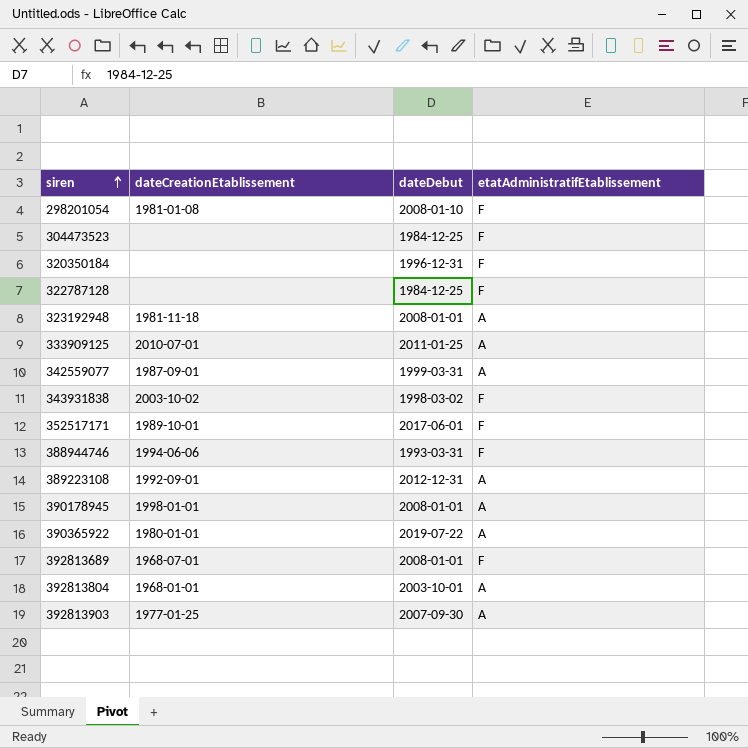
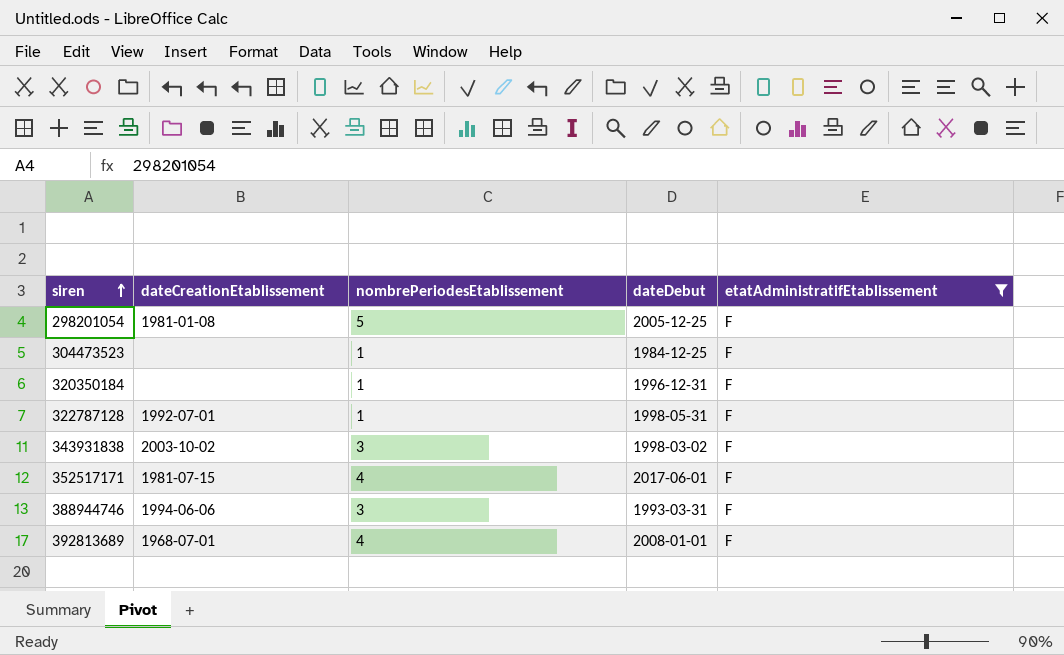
filter: none -> etatAdministratifEtablissement = F
column nombrePeriodesEtablissement | position: none -> 3
298201054 | dateDebut: 2008-01-10 -> 2005-12-25
322787128 | dateCreationEtablissement: none -> 1992-07-01
322787128 | dateDebut: 1984-12-25 -> 1998-05-31
352517171 | dateCreationEtablissement: 1989-10-01 -> 1981-07-15

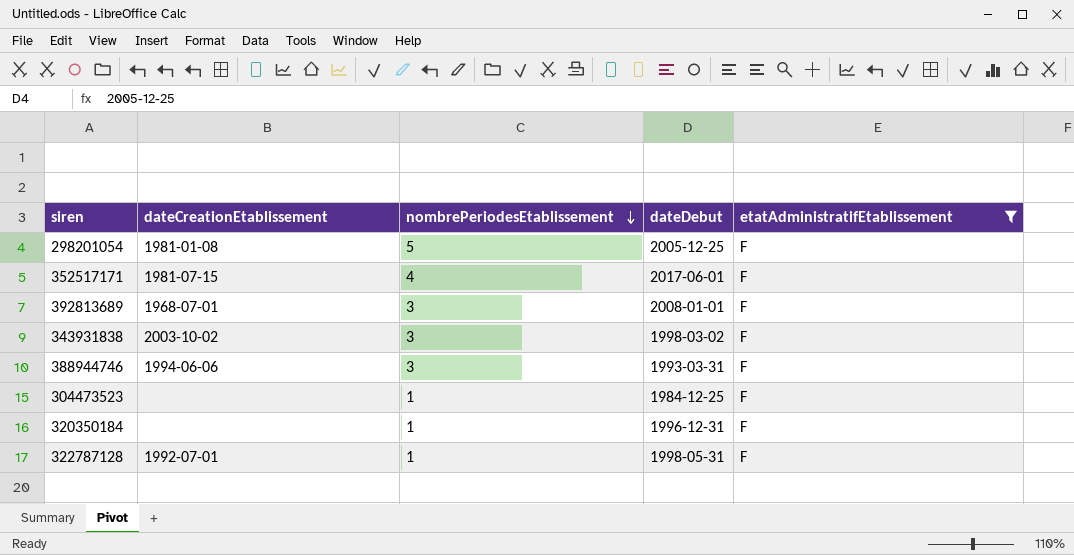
row order: siren ascending -> nombrePeriodesEtablissement descending
392813689 | nombrePeriodesEtablissement: 4 -> 3

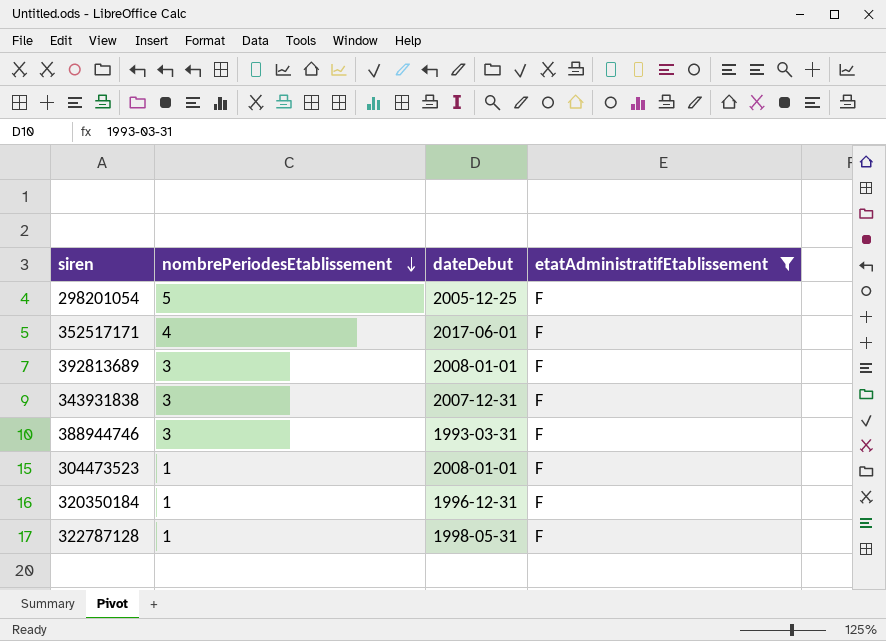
column dateCreationEtablissement | position: 2 -> none
343931838 | dateDebut: 1998-03-02 -> 2007-12-31
304473523 | dateDebut: 1984-12-25 -> 2008-01-01

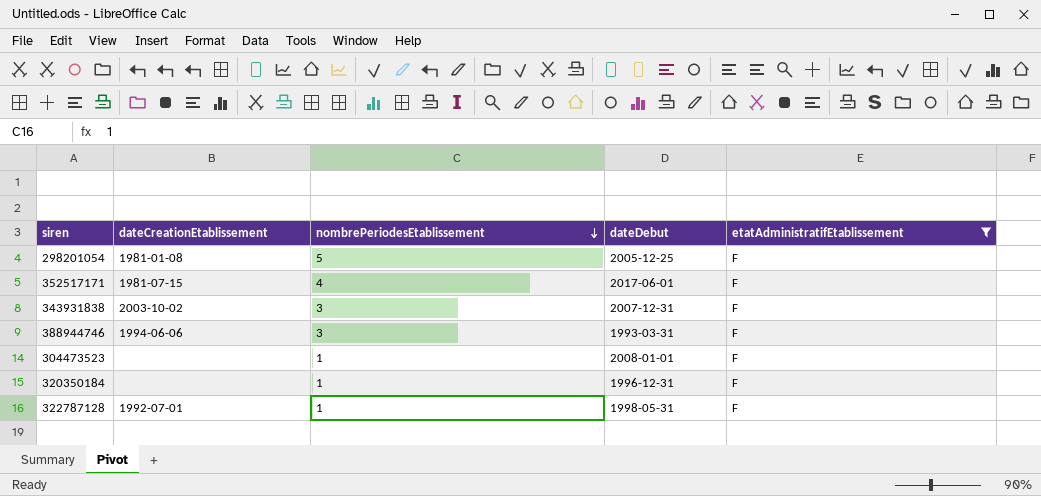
column dateCreationEtablissement | position: none -> 2
row 392813689: 3 | 2008-01-01 | F -> none

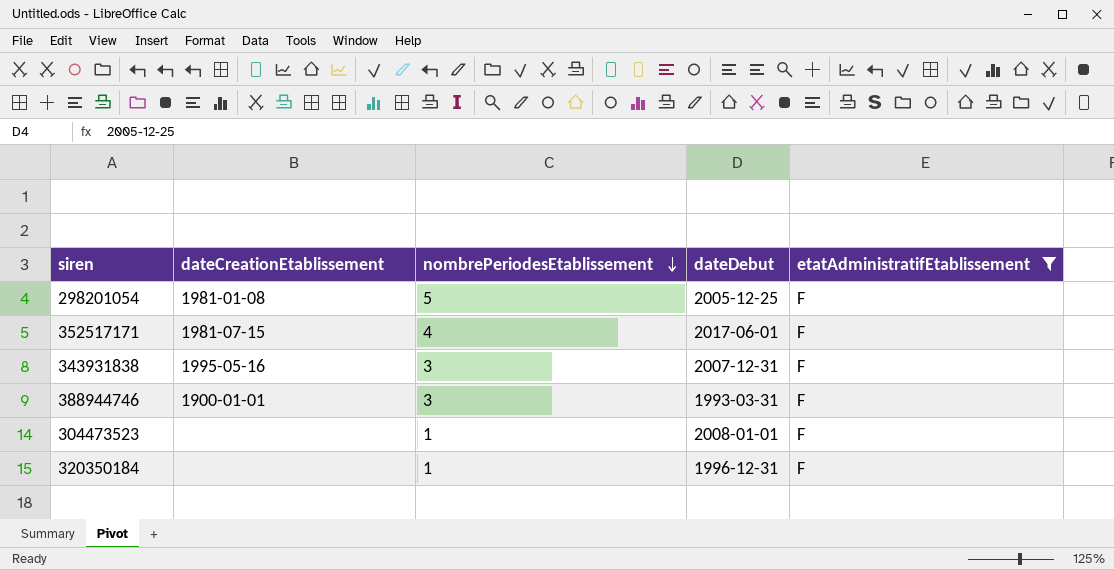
row 322787128: 1992-07-01 | 1 | 1998-05-31 | F -> none
343931838 | dateCreationEtablissement: 2003-10-02 -> 1995-05-16
388944746 | dateCreationEtablissement: 1994-06-06 -> 1900-01-01

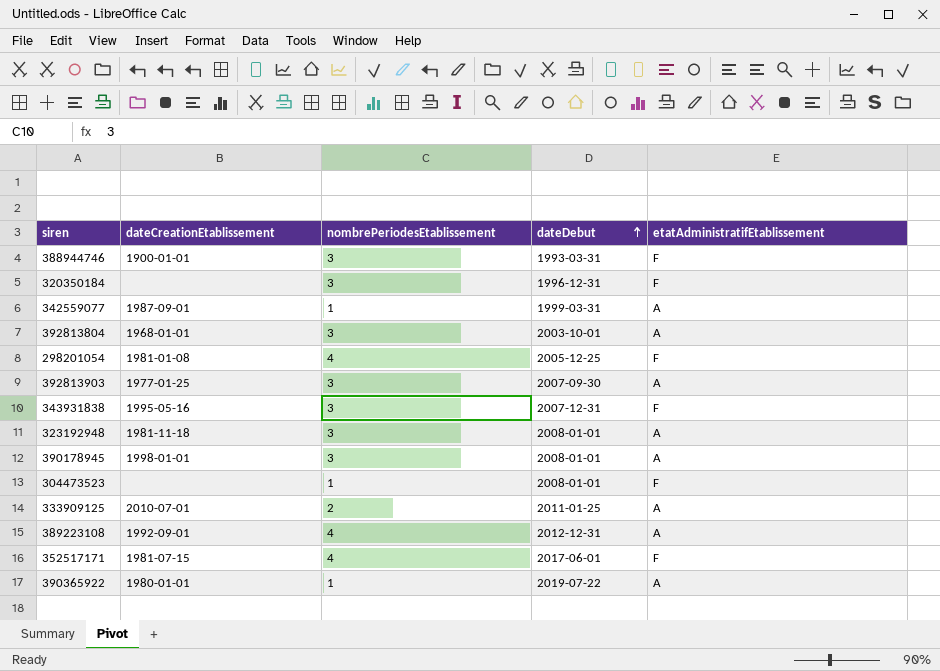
filter: etatAdministratifEtablissement = F -> none
row order: nombrePeriodesEtablissement descending -> dateDebut ascending
320350184 | nombrePeriodesEtablissement: 1 -> 3
298201054 | nombrePeriodesEtablissement: 5 -> 4

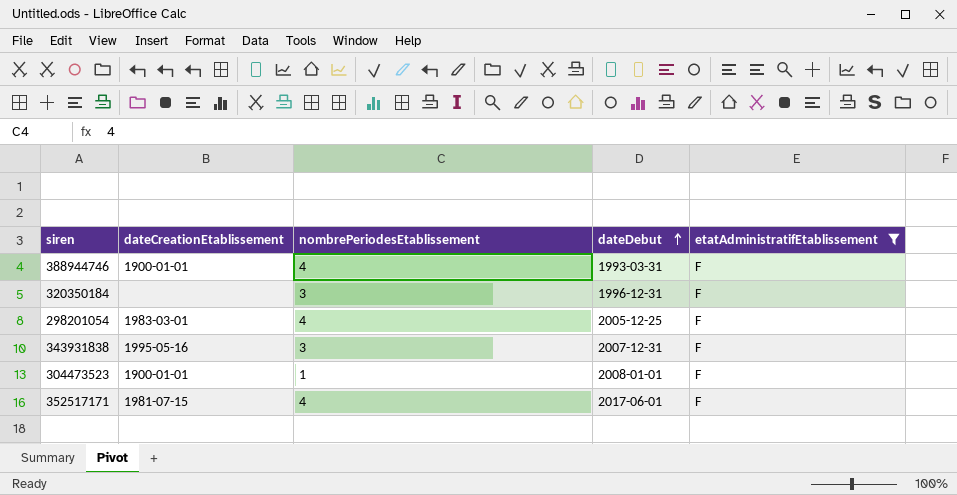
filter: none -> etatAdministratifEtablissement = F
388944746 | nombrePeriodesEtablissement: 3 -> 4
298201054 | dateCreationEtablissement: 1981-01-08 -> 1983-03-01
304473523 | dateCreationEtablissement: none -> 1900-01-01

